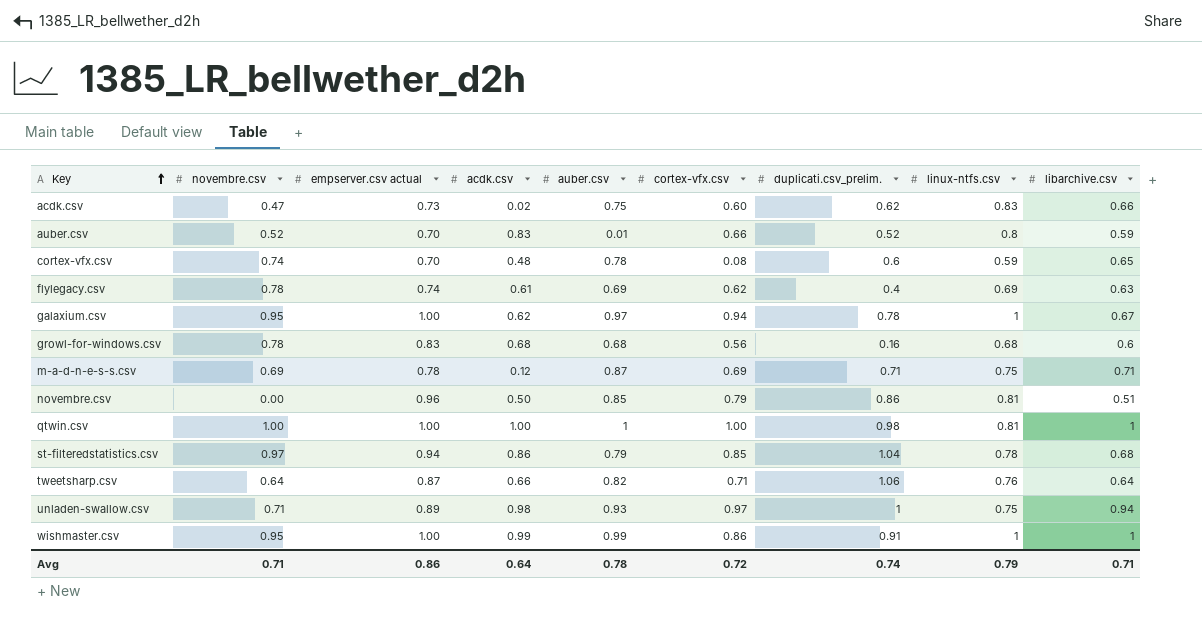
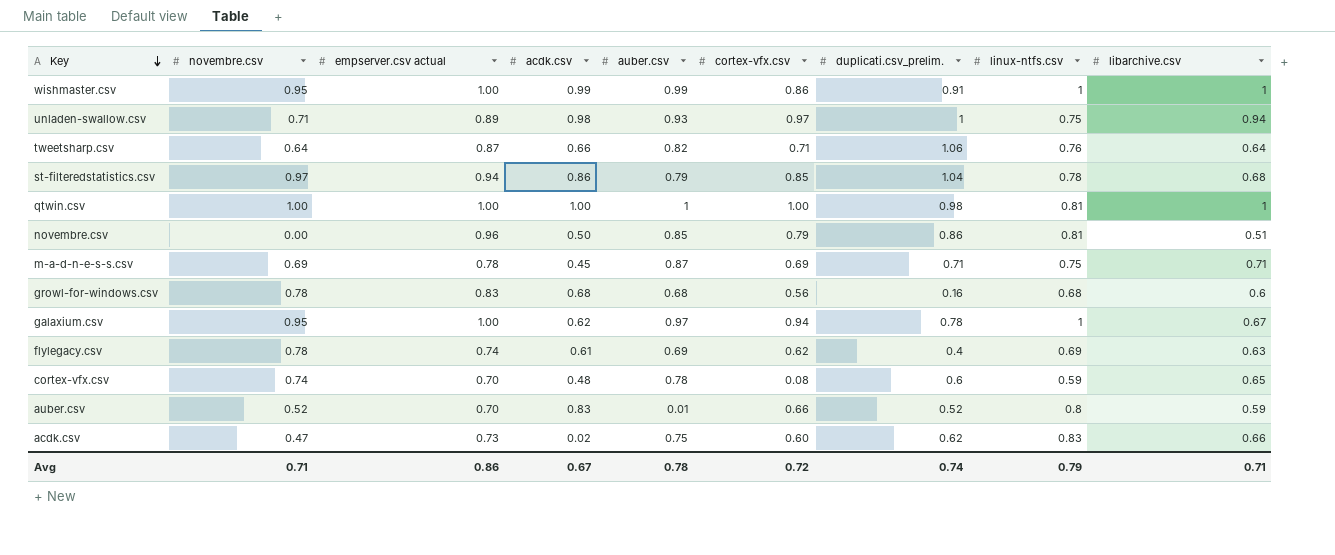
row order: Key ascending -> Key descending
m-a-d-n-e-s-s.csv | acdk.csv: 0.12 -> 0.45
Avg | acdk.csv: 0.64 -> 0.67

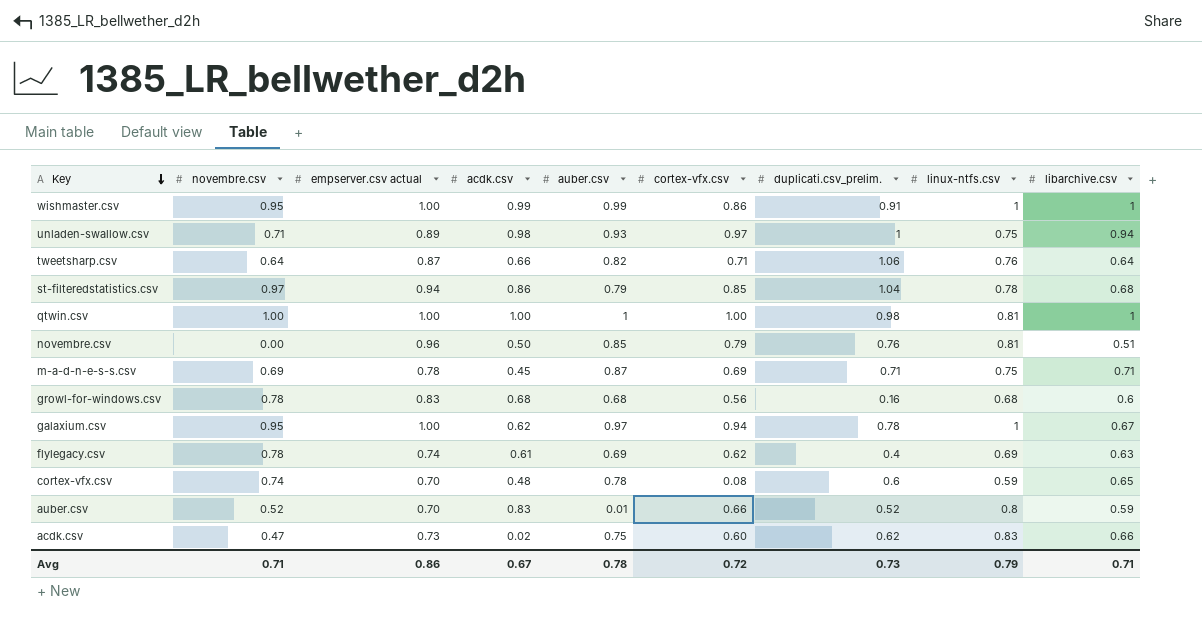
novembre.csv | duplicati.csv_prelim.: 0.86 -> 0.76
Avg | duplicati.csv_prelim.: 0.74 -> 0.73

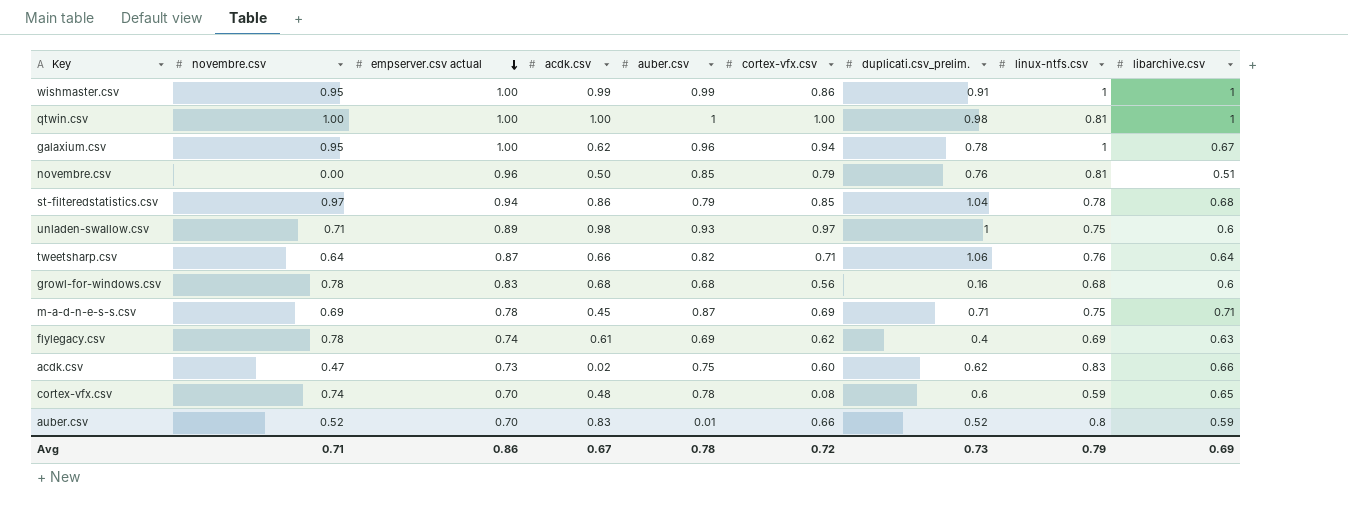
row order: Key descending -> empserver.csv actual descending
galaxium.csv | auber.csv: 0.97 -> 0.96
unladen-swallow.csv | libarchive.csv: 0.94 -> 0.6
Avg | libarchive.csv: 0.71 -> 0.69

